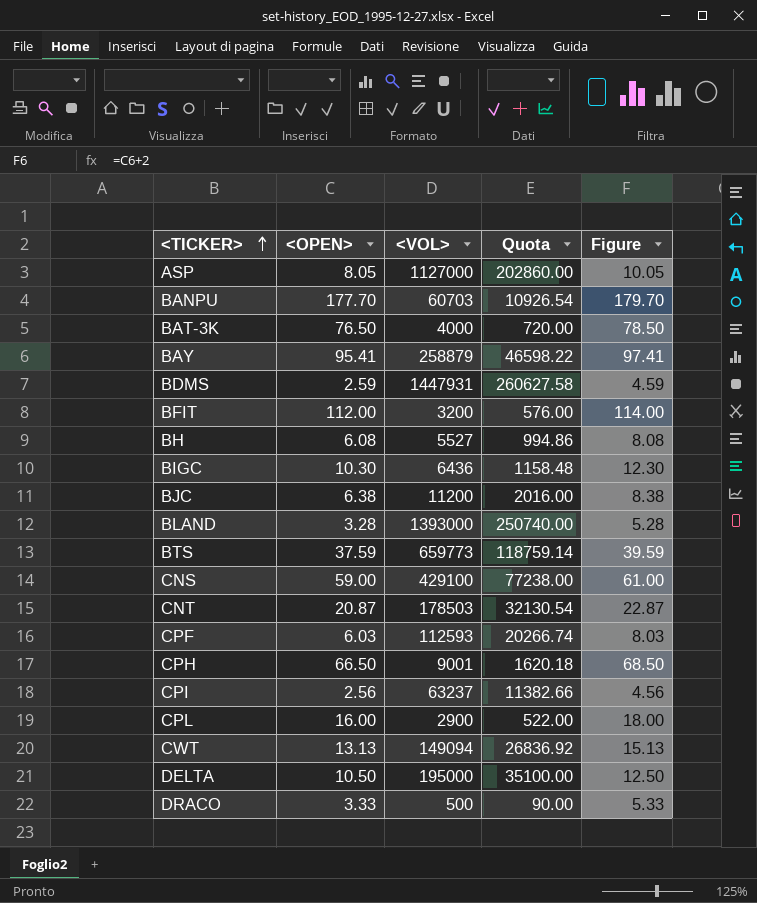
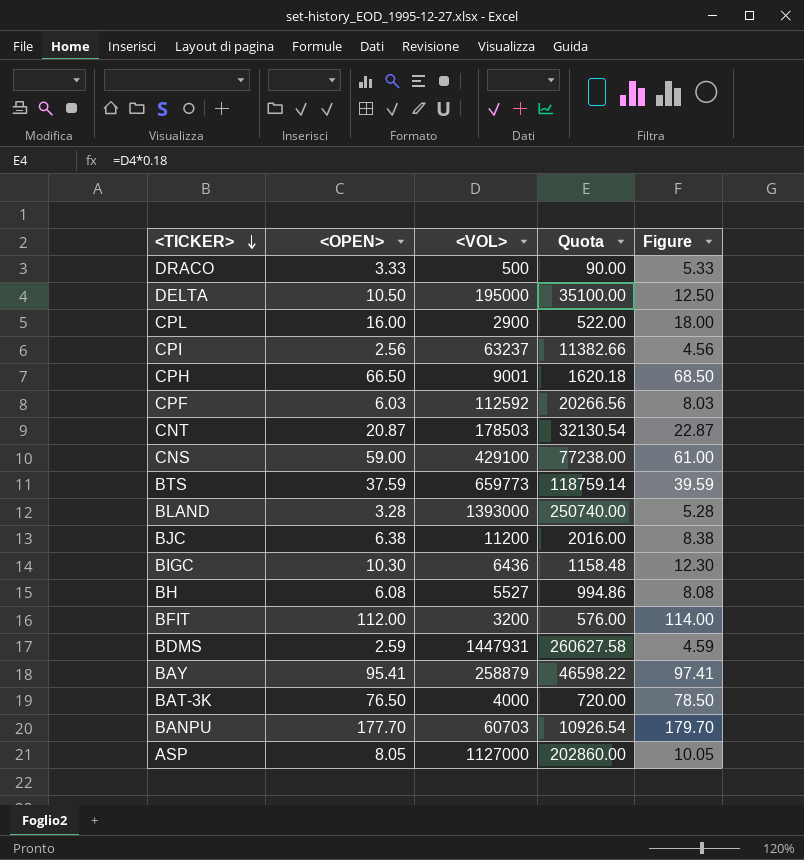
row order: <TICKER> ascending -> <TICKER> descending
row CWT: 13.13 | 149094 | 26836.92 | 15.13 -> none
CPF | <VOL>: 112593 -> 112592
CPF | Quota: 20266.74 -> 20266.56

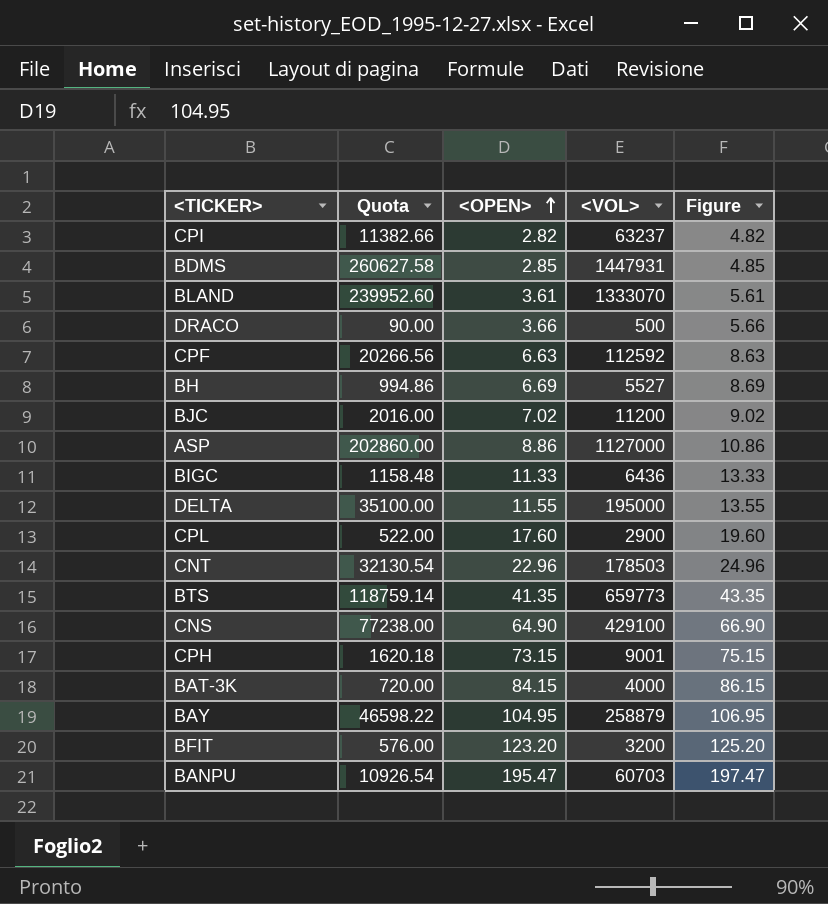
row order: <TICKER> descending -> <OPEN> ascending
column Quota | position: 4 -> 2
CPI | <OPEN>: 2.56 -> 2.82
CPI | Figure: 4.56 -> 4.82
BDMS | <OPEN>: 2.59 -> 2.85
BDMS | Figure: 4.59 -> 4.85
BLAND | Quota: 250740.00 -> 239952.60
BLAND | <OPEN>: 3.28 -> 3.61
BLAND | <VOL>: 1393000 -> 1333070
BLAND | Figure: 5.28 -> 5.61
DRACO | <OPEN>: 3.33 -> 3.66
DRACO | Figure: 5.33 -> 5.66
CPF | <OPEN>: 6.03 -> 6.63
CPF | Figure: 8.03 -> 8.63
BH | <OPEN>: 6.08 -> 6.69
BH | Figure: 8.08 -> 8.69
BJC | <OPEN>: 6.38 -> 7.02
BJC | Figure: 8.38 -> 9.02
ASP | <OPEN>: 8.05 -> 8.86
ASP | Figure: 10.05 -> 10.86
BIGC | <OPEN>: 10.30 -> 11.33
BIGC | Figure: 12.30 -> 13.33
DELTA | <OPEN>: 10.50 -> 11.55
DELTA | Figure: 12.50 -> 13.55
CPL | <OPEN>: 16.00 -> 17.60
CPL | Figure: 18.00 -> 19.60
CNT | <OPEN>: 20.87 -> 22.96
CNT | Figure: 22.87 -> 24.96
BTS | <OPEN>: 37.59 -> 41.35
BTS | Figure: 39.59 -> 43.35
CNS | <OPEN>: 59.00 -> 64.90
CNS | Figure: 61.00 -> 66.90
CPH | <OPEN>: 66.50 -> 73.15
CPH | Figure: 68.50 -> 75.15
BAT-3K | <OPEN>: 76.50 -> 84.15
BAT-3K | Figure: 78.50 -> 86.15
BAY | <OPEN>: 95.41 -> 104.95
BAY | Figure: 97.41 -> 106.95
BFIT | <OPEN>: 112.00 -> 123.20
BFIT | Figure: 114.00 -> 125.20
BANPU | <OPEN>: 177.70 -> 195.47
BANPU | Figure: 179.70 -> 197.47

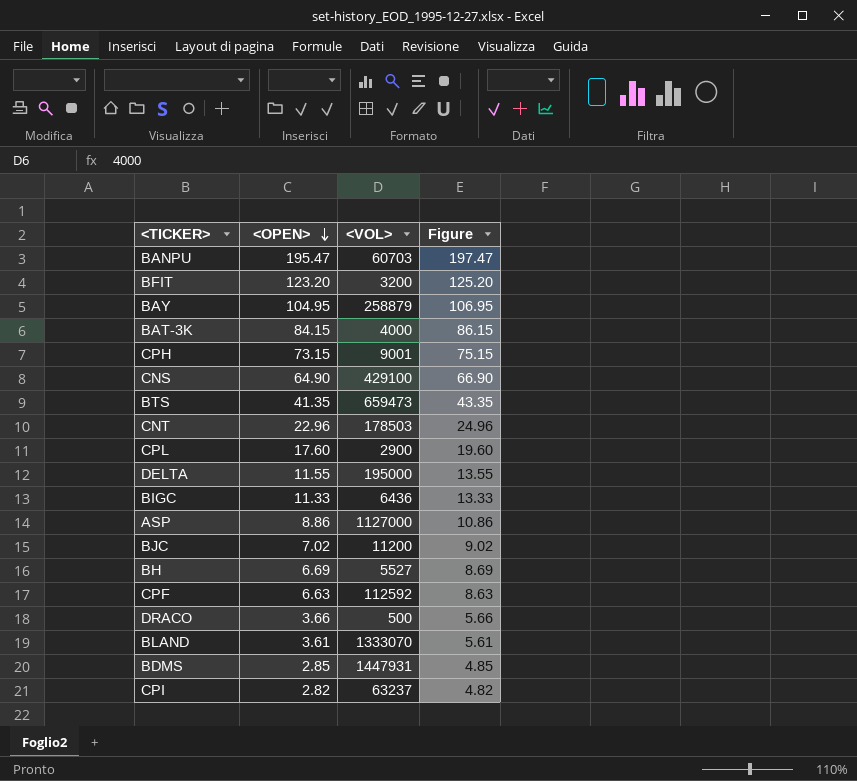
row order: <OPEN> ascending -> <OPEN> descending
column Quota | formula: [<VOL>] * 0.18 -> none
BTS | <VOL>: 659773 -> 659473

